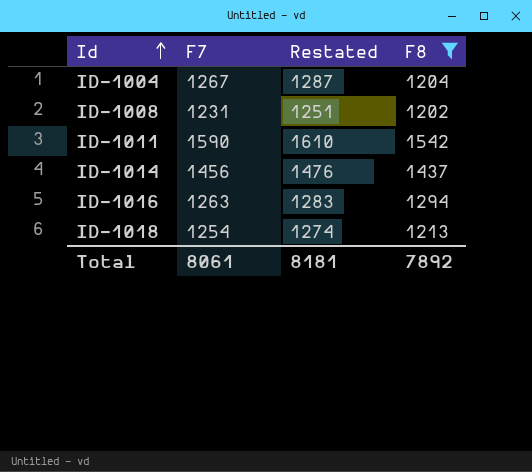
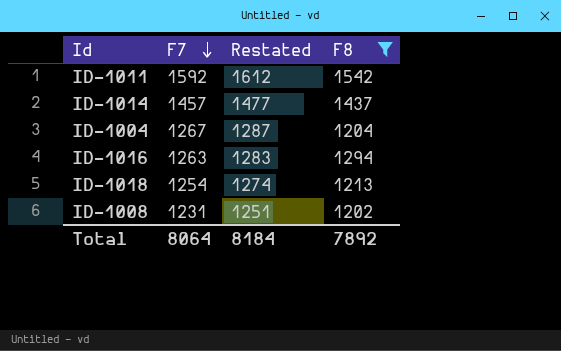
row order: Id ascending -> F7 descending
ID-1011 | F7: 1590 -> 1592
ID-1011 | Restated: 1610 -> 1612
ID-1014 | F7: 1456 -> 1457
ID-1014 | Restated: 1476 -> 1477
Total | F7: 8061 -> 8064
Total | Restated: 8181 -> 8184

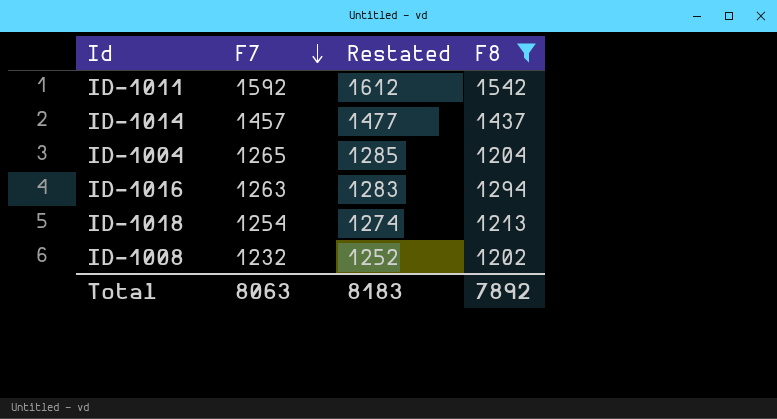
ID-1004 | F7: 1267 -> 1265
ID-1004 | Restated: 1287 -> 1285
ID-1008 | F7: 1231 -> 1232
ID-1008 | Restated: 1251 -> 1252
Total | F7: 8064 -> 8063
Total | Restated: 8184 -> 8183

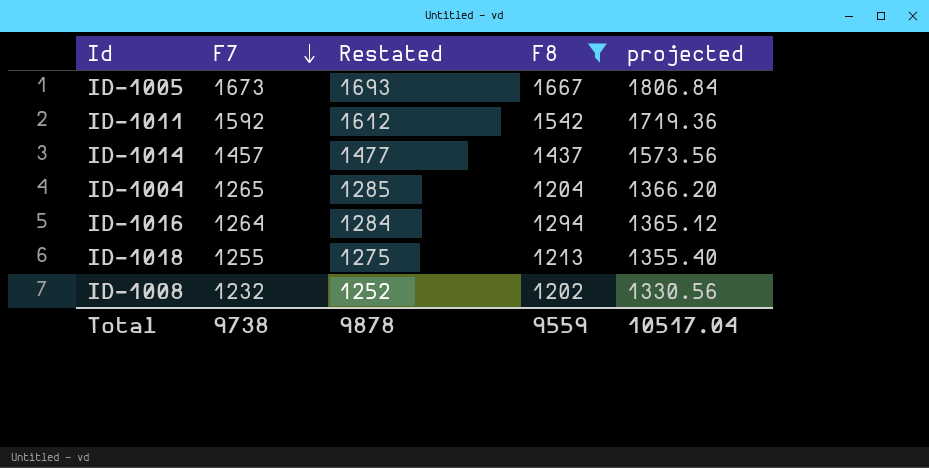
column projected | formula: none -> [F7] * 1.08
row ID-1005: none -> 1673 | 1693 | 1667 | 1806.84
ID-1016 | F7: 1263 -> 1264
ID-1016 | Restated: 1283 -> 1284
ID-1018 | F7: 1254 -> 1255
ID-1018 | Restated: 1274 -> 1275
Total | F7: 8063 -> 9738
Total | Restated: 8183 -> 9878
Total | F8: 7892 -> 9559

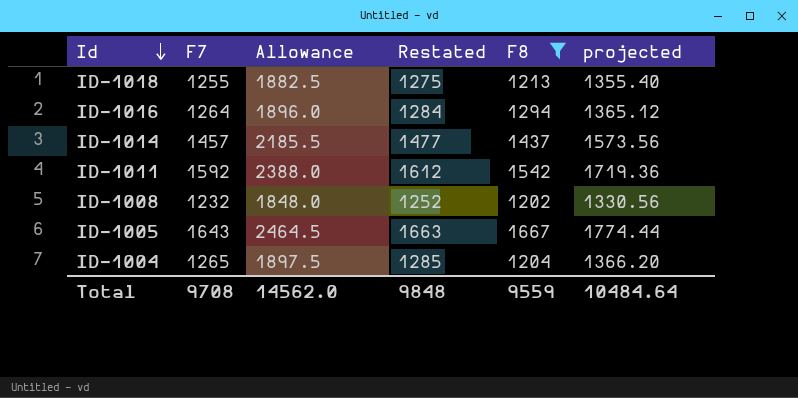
row order: F7 descending -> Id descending
column Allowance | formula: none -> [F7] * 1.5
ID-1005 | F7: 1673 -> 1643
ID-1005 | Restated: 1693 -> 1663
ID-1005 | projected: 1806.84 -> 1774.44
Total | F7: 9738 -> 9708
Total | Restated: 9878 -> 9848
Total | projected: 10517.04 -> 10484.64

